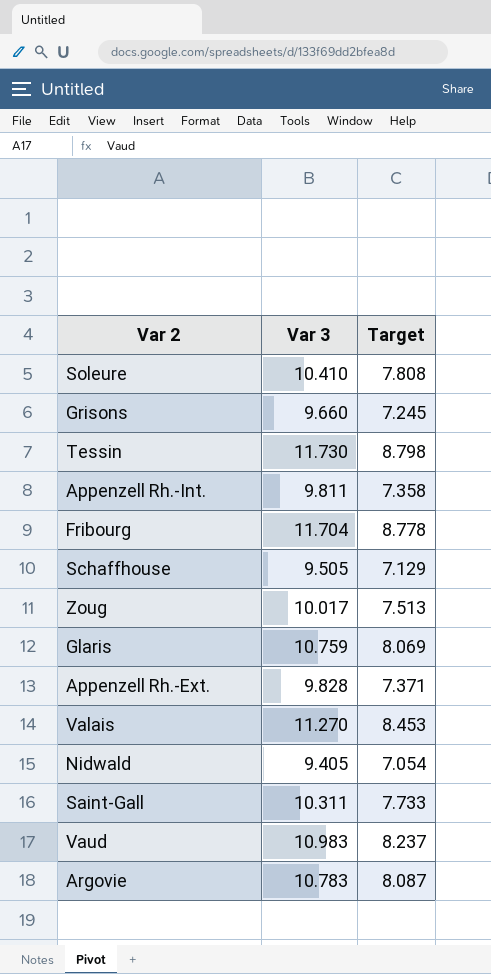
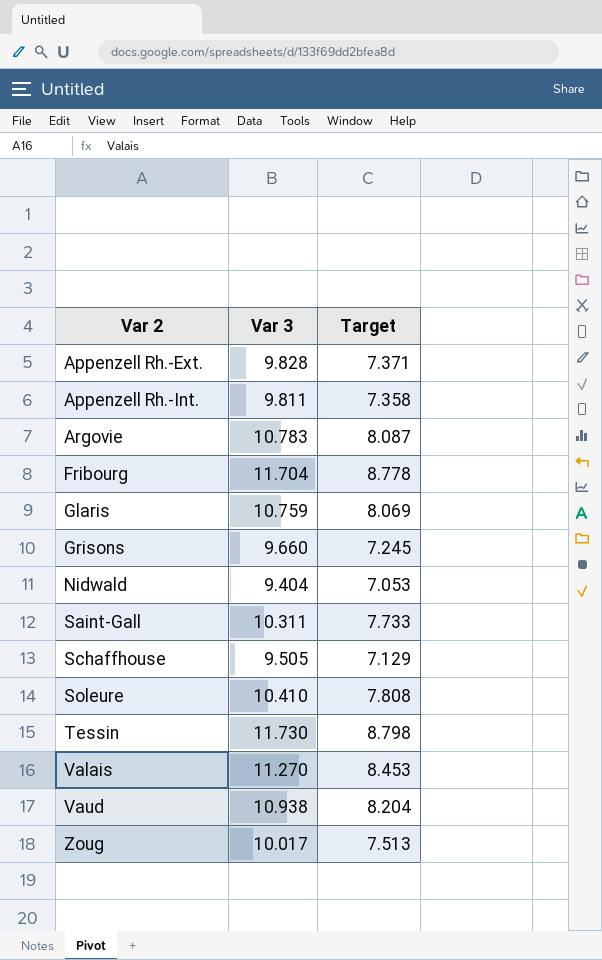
row order: none -> Var 2 ascending
Nidwald | Var 3: 9.405 -> 9.404
Nidwald | Target: 7.054 -> 7.053
Vaud | Var 3: 10.983 -> 10.938
Vaud | Target: 8.237 -> 8.204

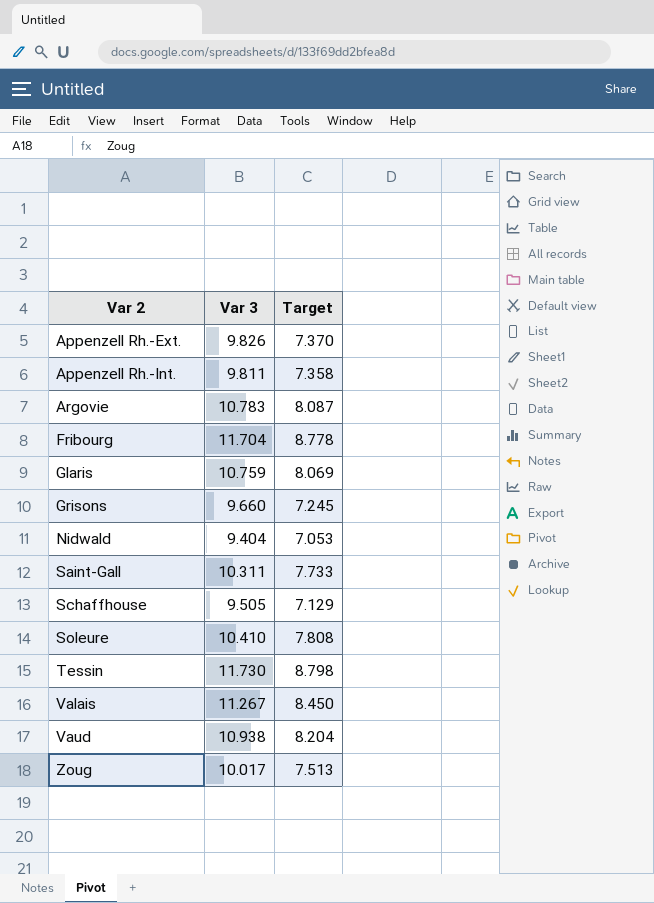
Appenzell Rh.-Ext. | Var 3: 9.828 -> 9.826
Appenzell Rh.-Ext. | Target: 7.371 -> 7.370
Valais | Var 3: 11.270 -> 11.267
Valais | Target: 8.453 -> 8.450

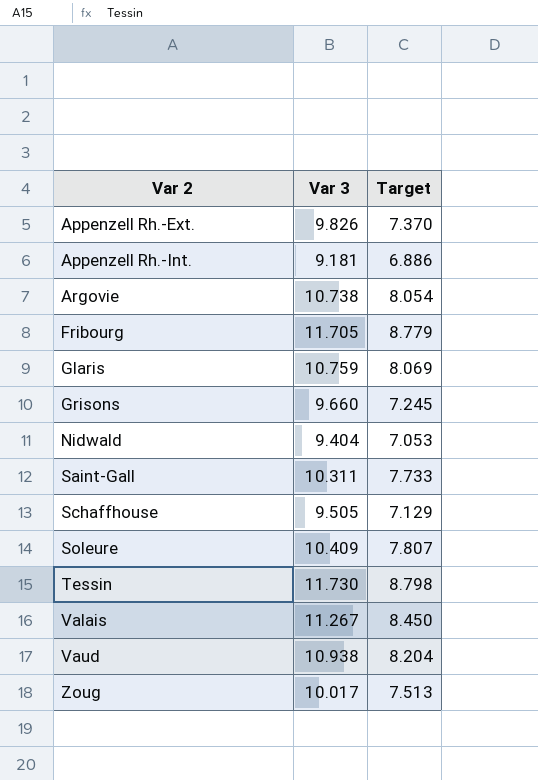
Appenzell Rh.-Int. | Var 3: 9.811 -> 9.181
Appenzell Rh.-Int. | Target: 7.358 -> 6.886
Argovie | Var 3: 10.783 -> 10.738
Argovie | Target: 8.087 -> 8.054
Fribourg | Var 3: 11.704 -> 11.705
Fribourg | Target: 8.778 -> 8.779
Soleure | Var 3: 10.410 -> 10.409
Soleure | Target: 7.808 -> 7.807

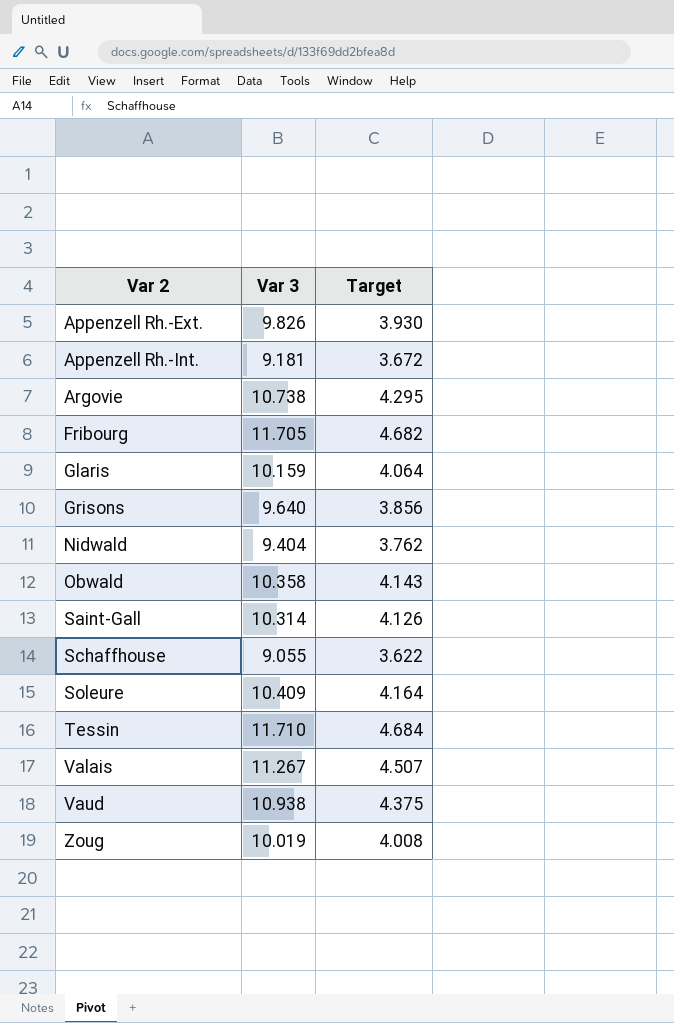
column Target | formula: [Var 3] * 0.75 -> [Var 3] * 0.4
Glaris | Var 3: 10.759 -> 10.159
Grisons | Var 3: 9.660 -> 9.640
row Obwald: none -> 10.358 | 4.143
Saint-Gall | Var 3: 10.311 -> 10.314
Schaffhouse | Var 3: 9.505 -> 9.055
Tessin | Var 3: 11.730 -> 11.710
Zoug | Var 3: 10.017 -> 10.019

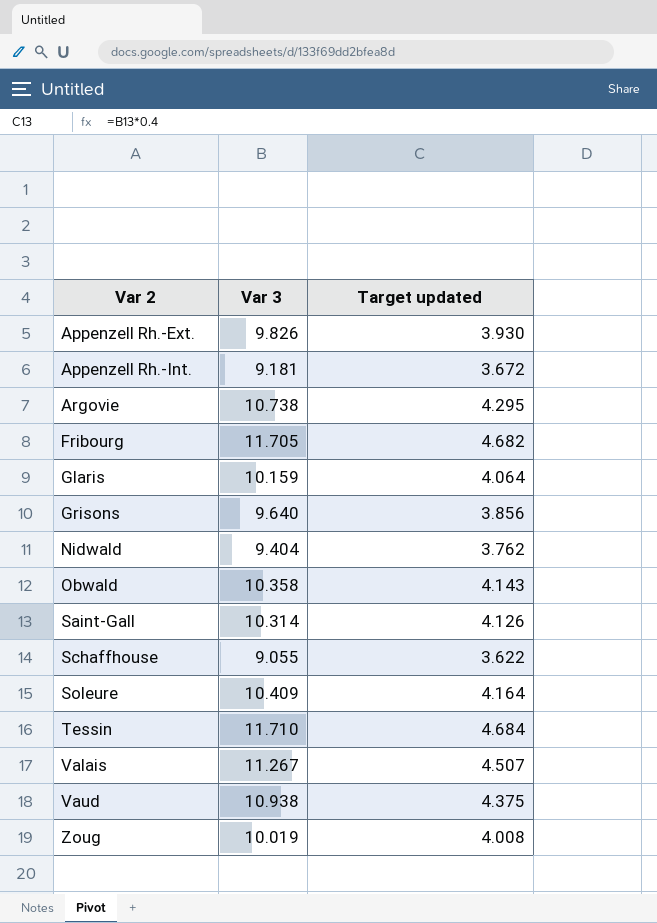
column name: Target -> Target updated

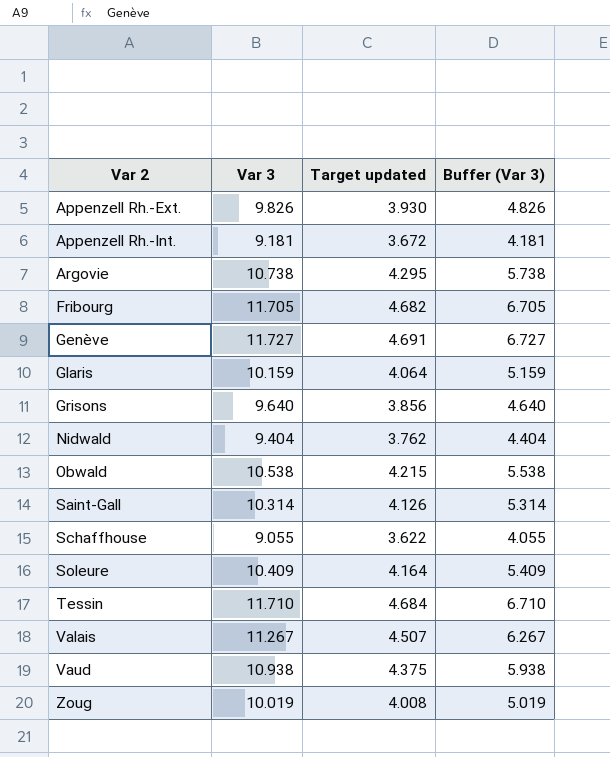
column Buffer (Var 3) | formula: none -> [Var 3] - 5
row Genève: none -> 11.727 | 4.691 | 6.727
Obwald | Var 3: 10.358 -> 10.538
Obwald | Target updated: 4.143 -> 4.215

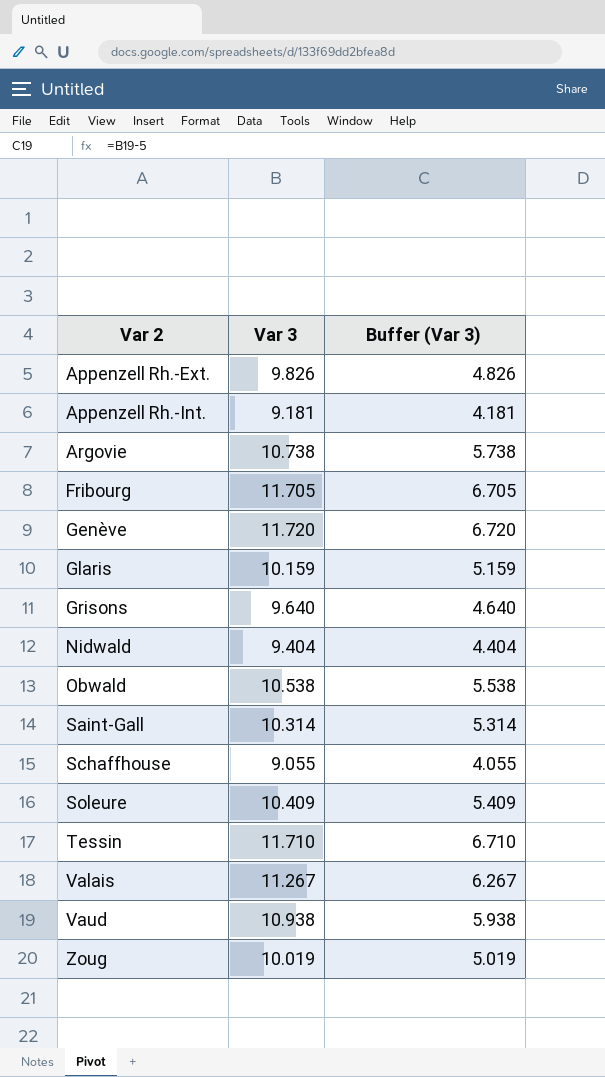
column Target updated | formula: [Var 3] * 0.4 -> none
Genève | Var 3: 11.727 -> 11.720
Genève | Buffer (Var 3): 6.727 -> 6.720

